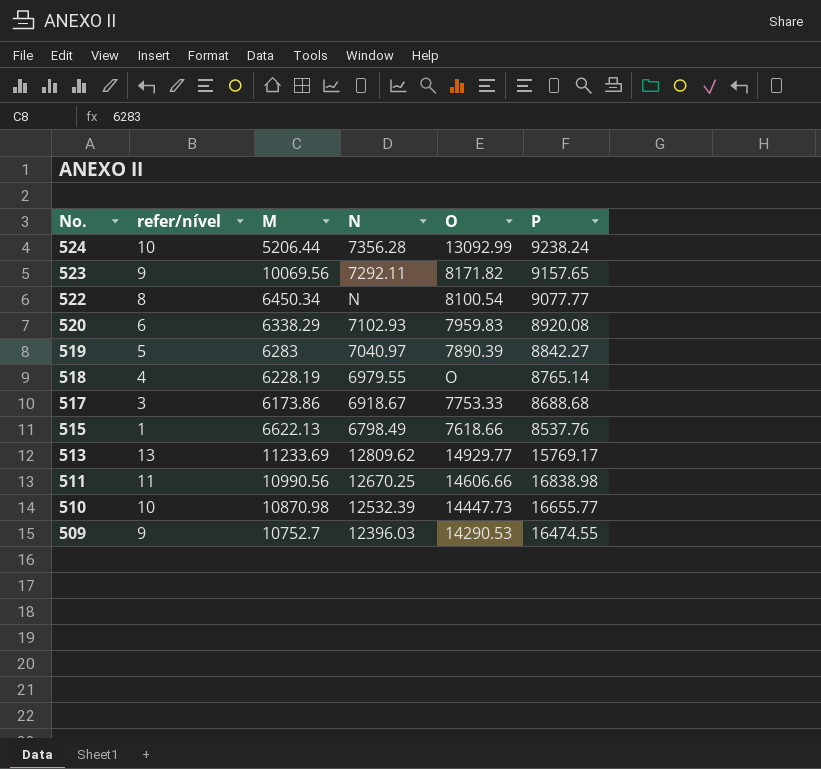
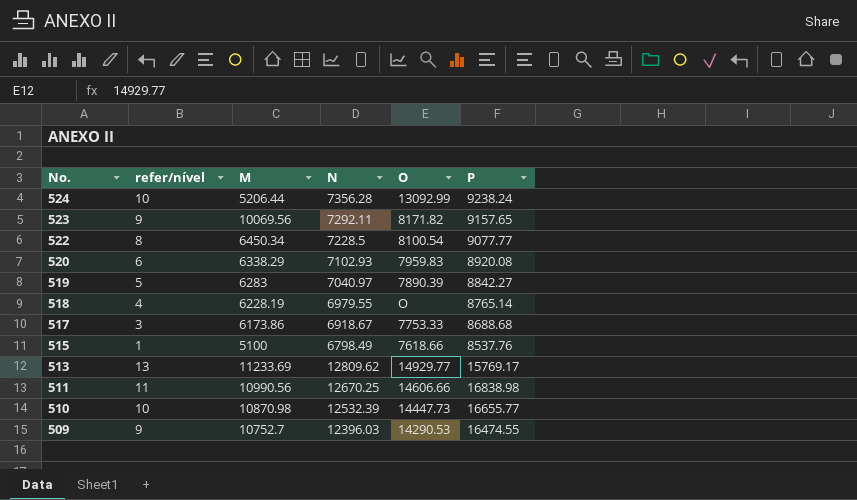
522 | N: N -> 7228.5
515 | M: 6622.13 -> 5100

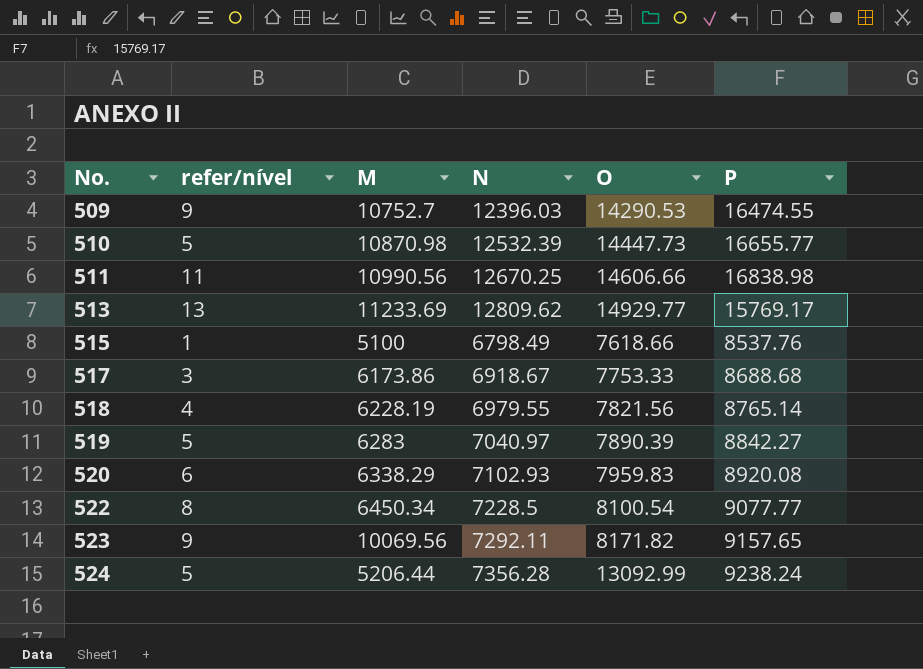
row order: No. descending -> No. ascending
510 | refer/nível: 10 -> 5
518 | O: O -> 7821.56
524 | refer/nível: 10 -> 5

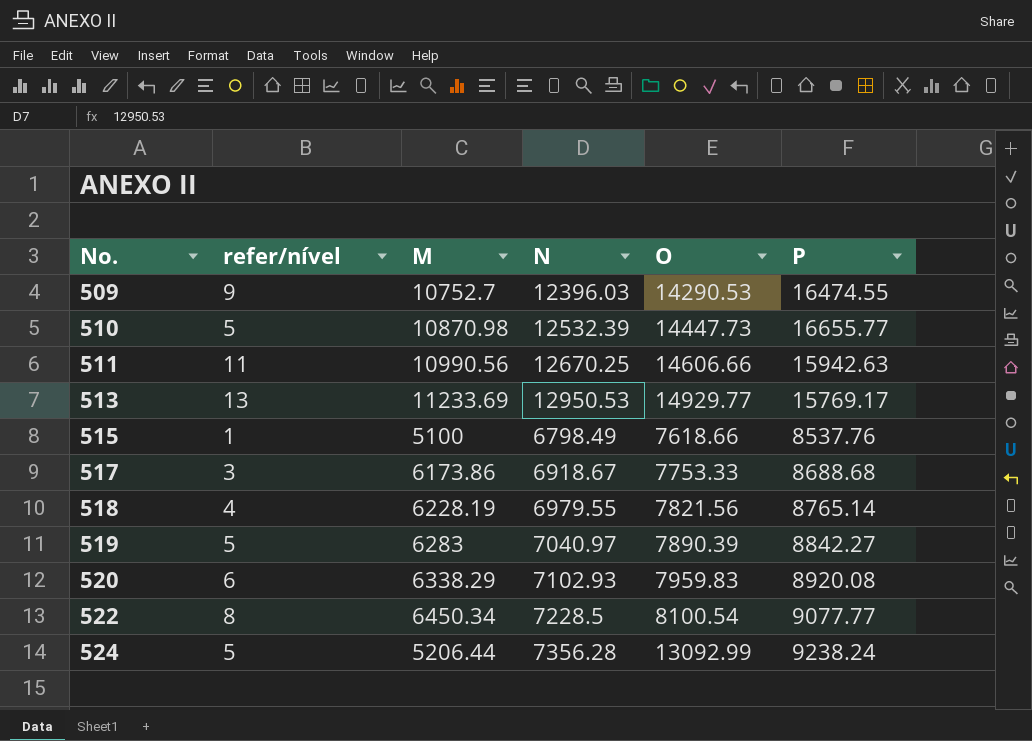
row 523: 9 | 10069.56 | 7292.11 | 8171.82 | 9157.65 -> none
511 | P: 16838.98 -> 15942.63
513 | N: 12809.62 -> 12950.53

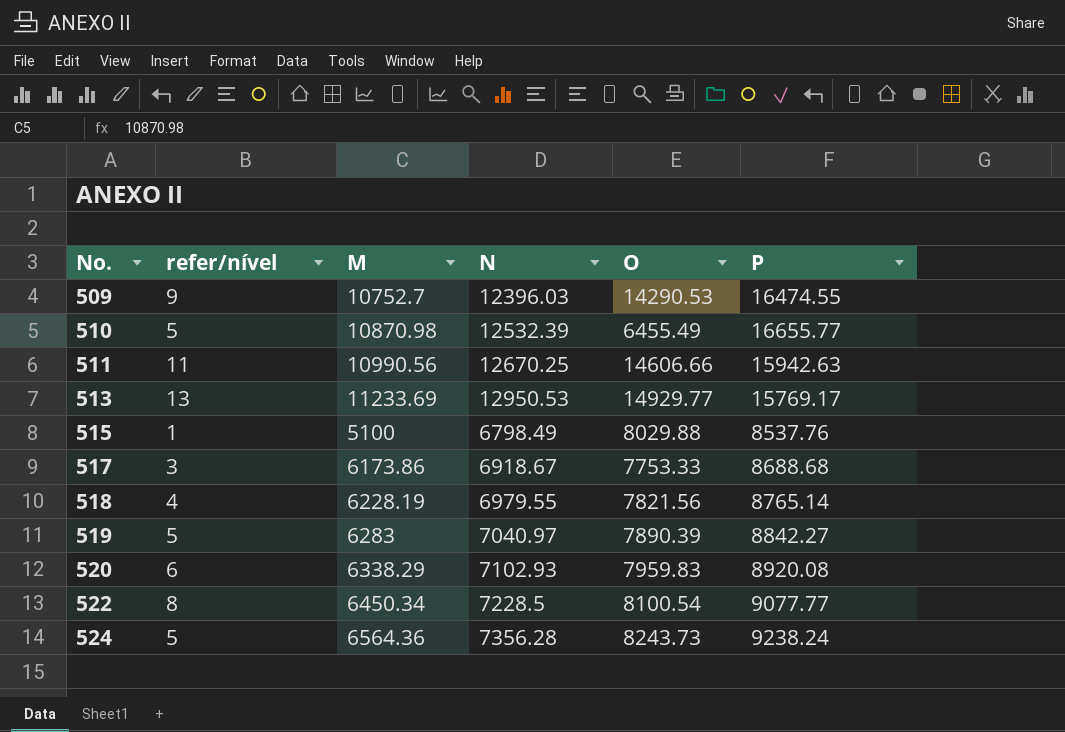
510 | O: 14447.73 -> 6455.49
515 | O: 7618.66 -> 8029.88
524 | M: 5206.44 -> 6564.36
524 | O: 13092.99 -> 8243.73

